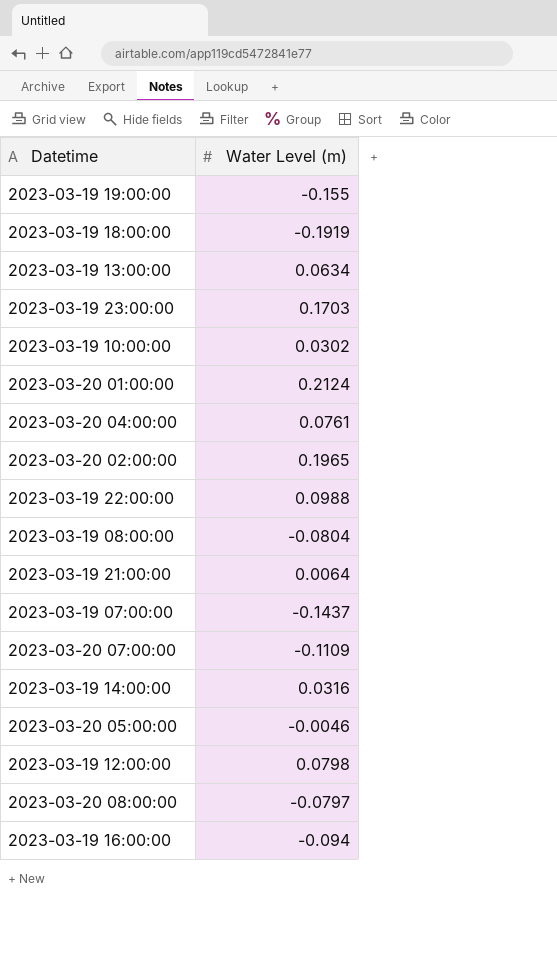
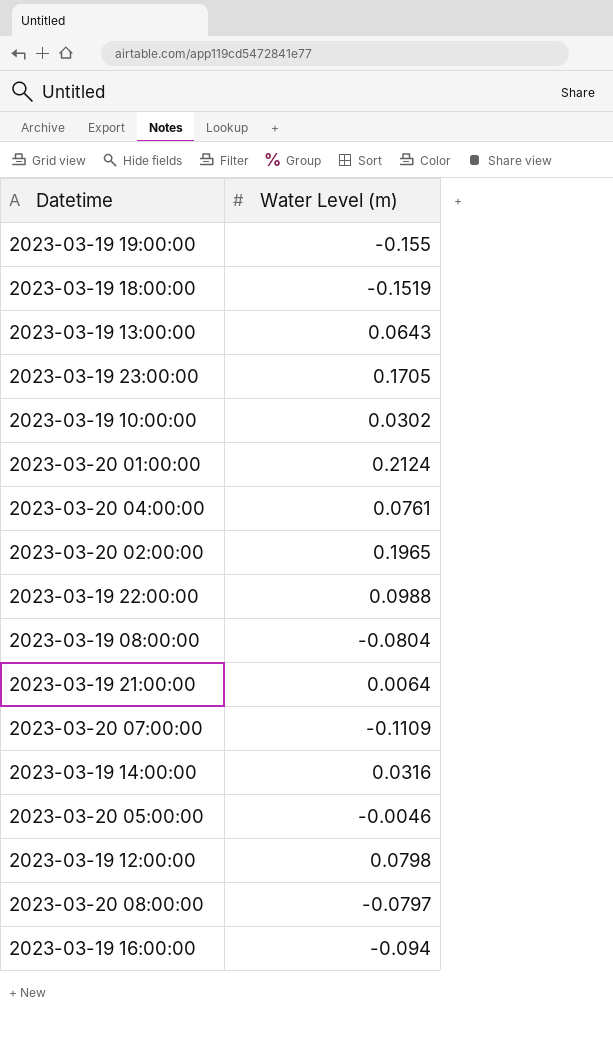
row 2023-03-19 07:00:00: -0.1437 -> none
2023-03-19 18:00:00 | Water Level (m): -0.1919 -> -0.1519
2023-03-19 13:00:00 | Water Level (m): 0.0634 -> 0.0643
2023-03-19 23:00:00 | Water Level (m): 0.1703 -> 0.1705

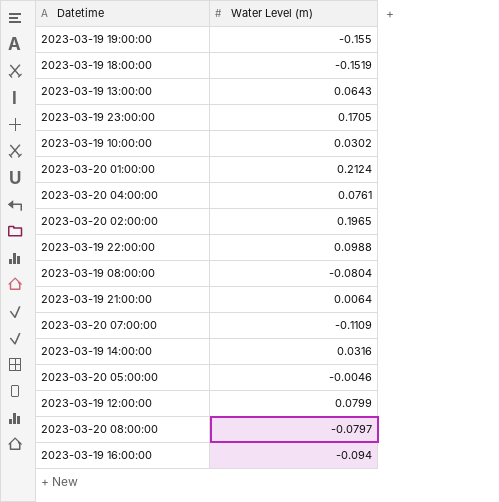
2023-03-19 12:00:00 | Water Level (m): 0.0798 -> 0.0799

